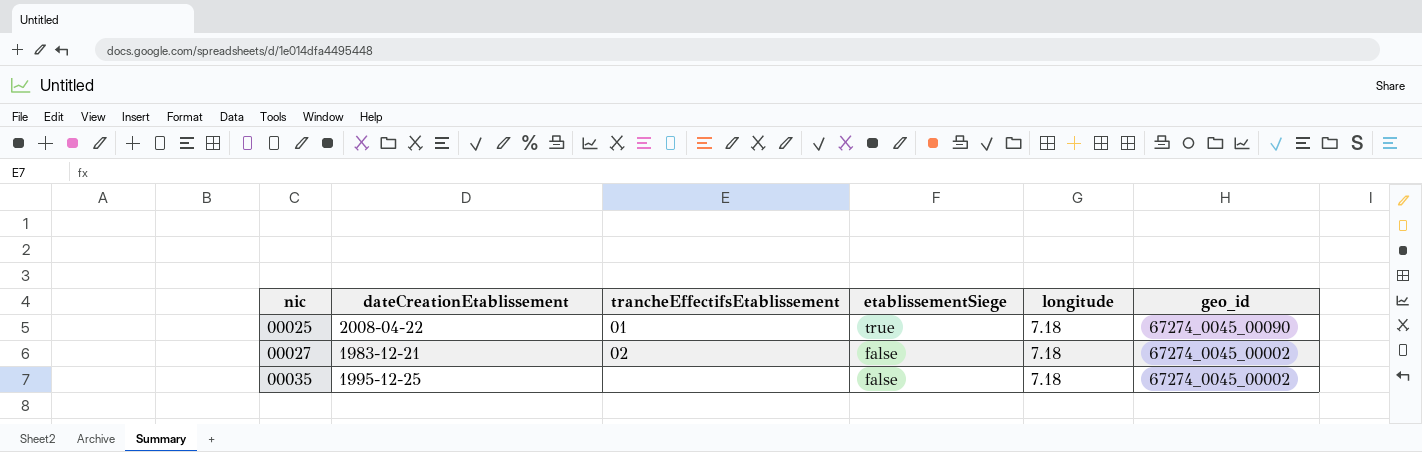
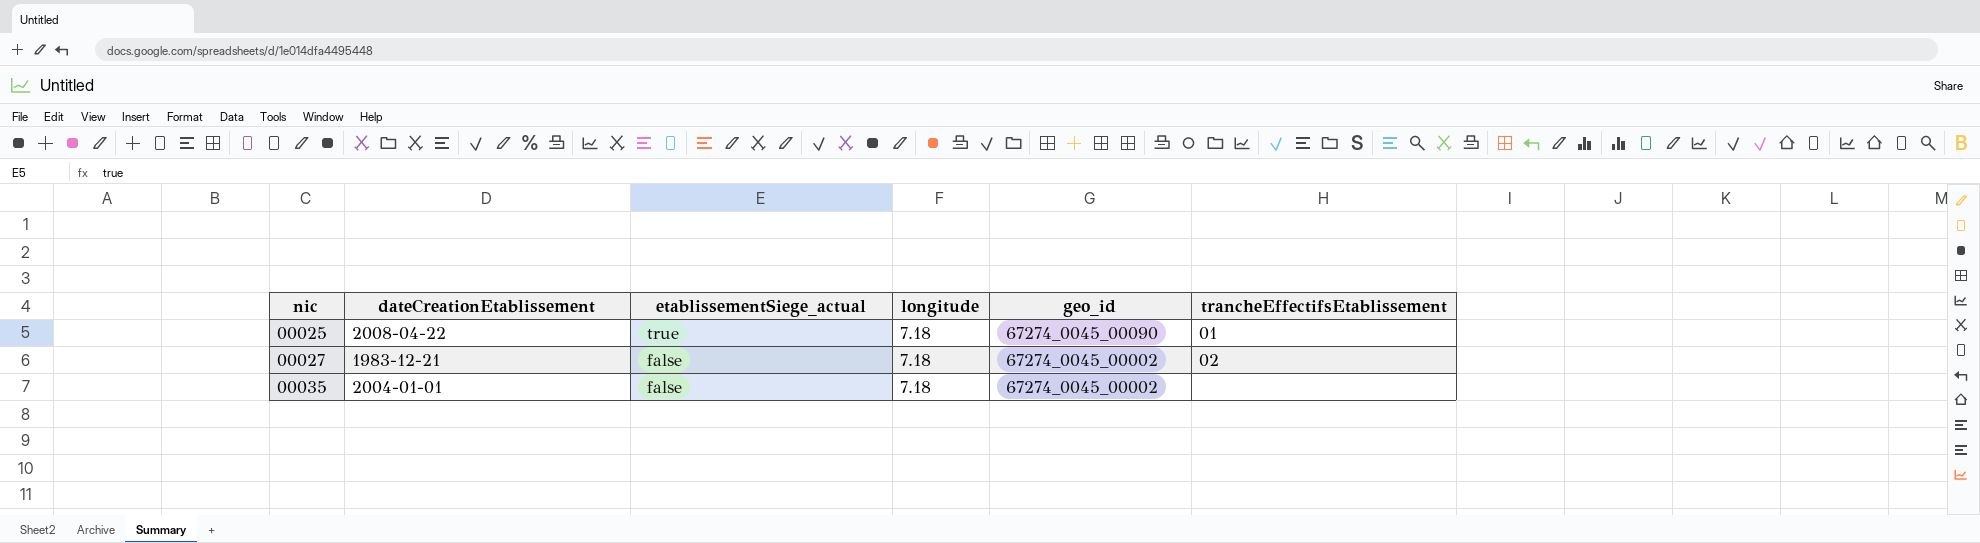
column name: etablissementSiege -> etablissementSiege_actual
column trancheEffectifsEtablissement | position: 3 -> 6
00035 | dateCreationEtablissement: 1995-12-25 -> 2004-01-01

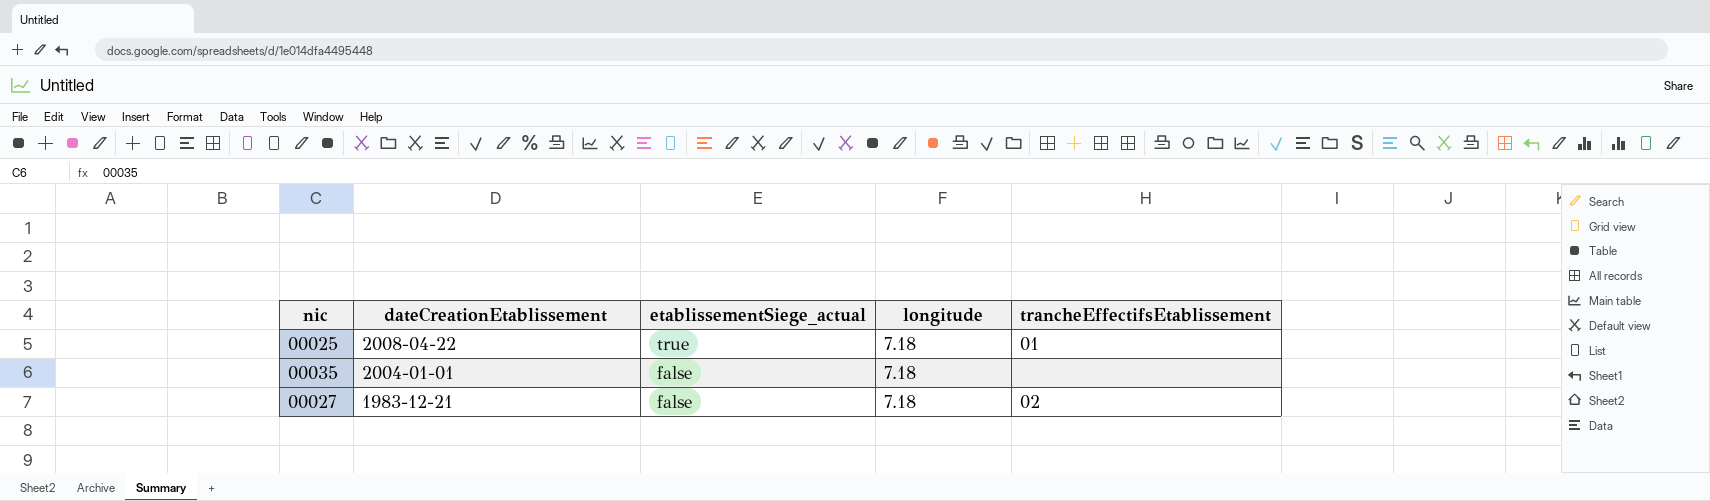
row order: nic ascending -> dateCreationEtablissement descending
column geo_id | position: 5 -> none

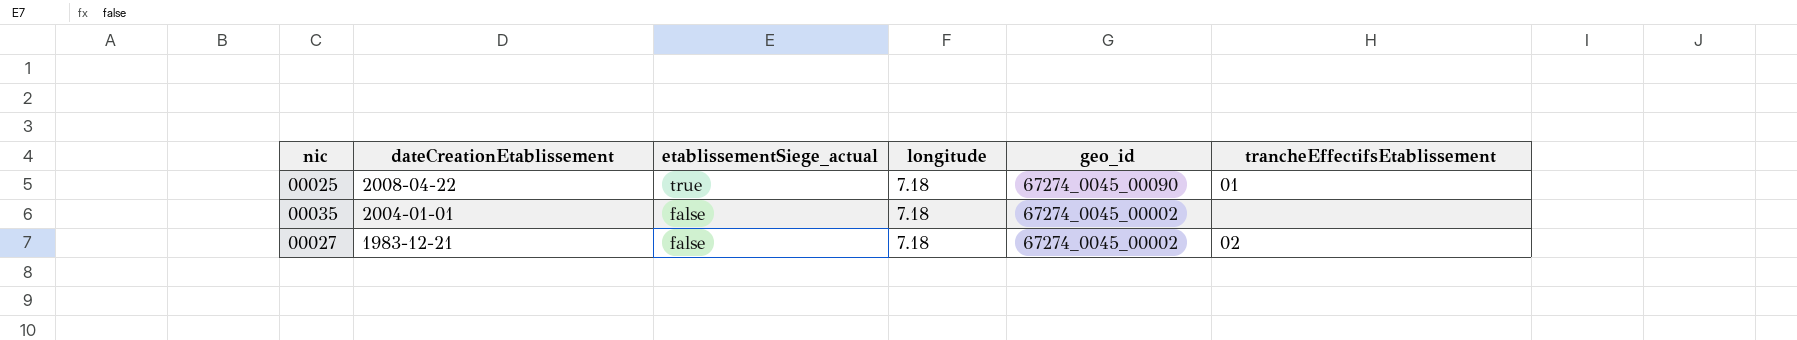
column geo_id | position: none -> 5

